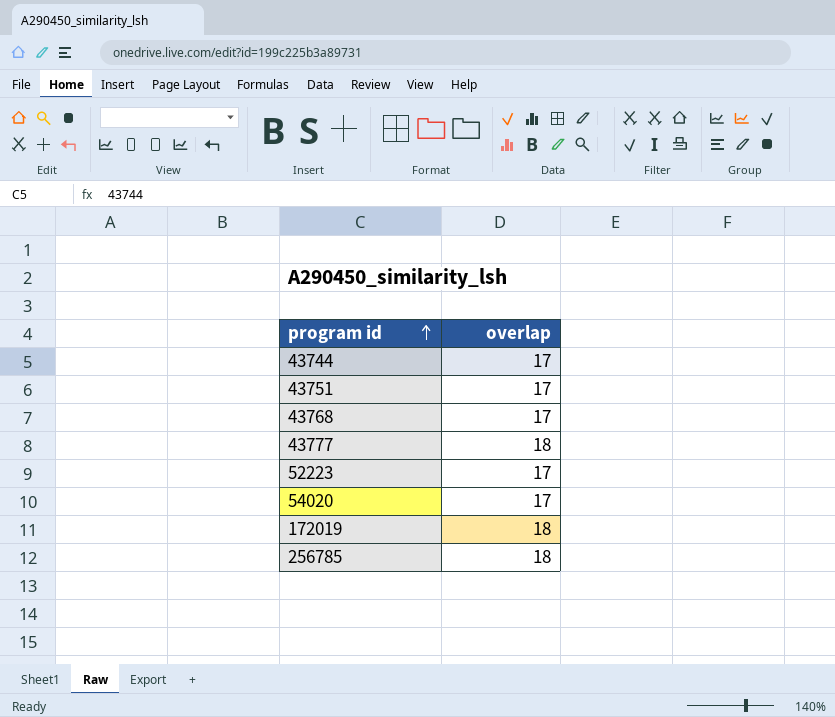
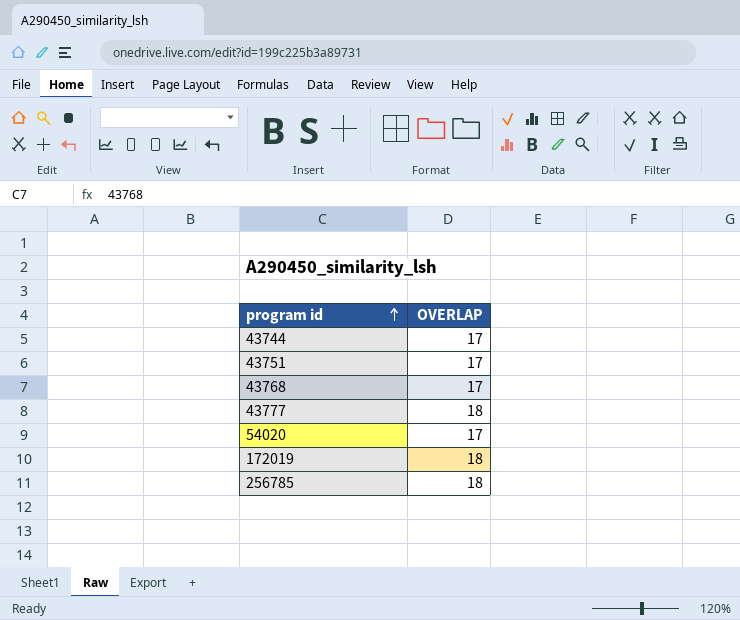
column name: overlap -> OVERLAP
row 52223: 17 -> none

